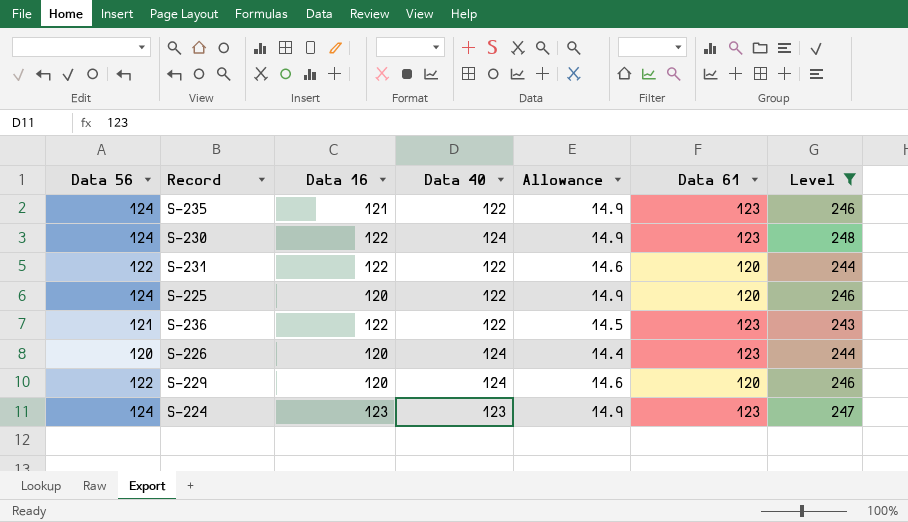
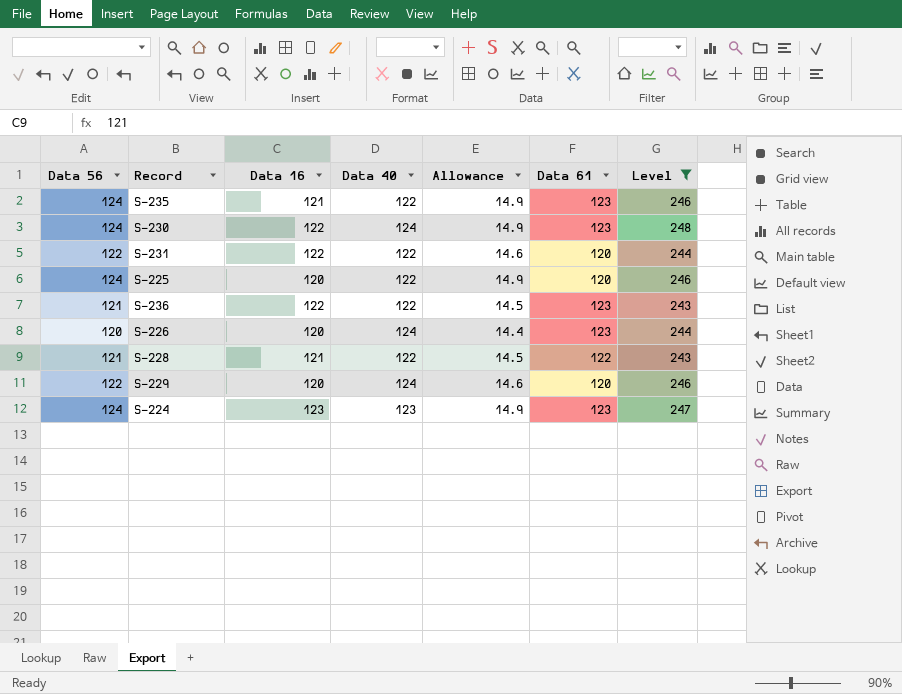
row S-228: none -> 121 | 121 | 122 | 14.5 | 122 | 243

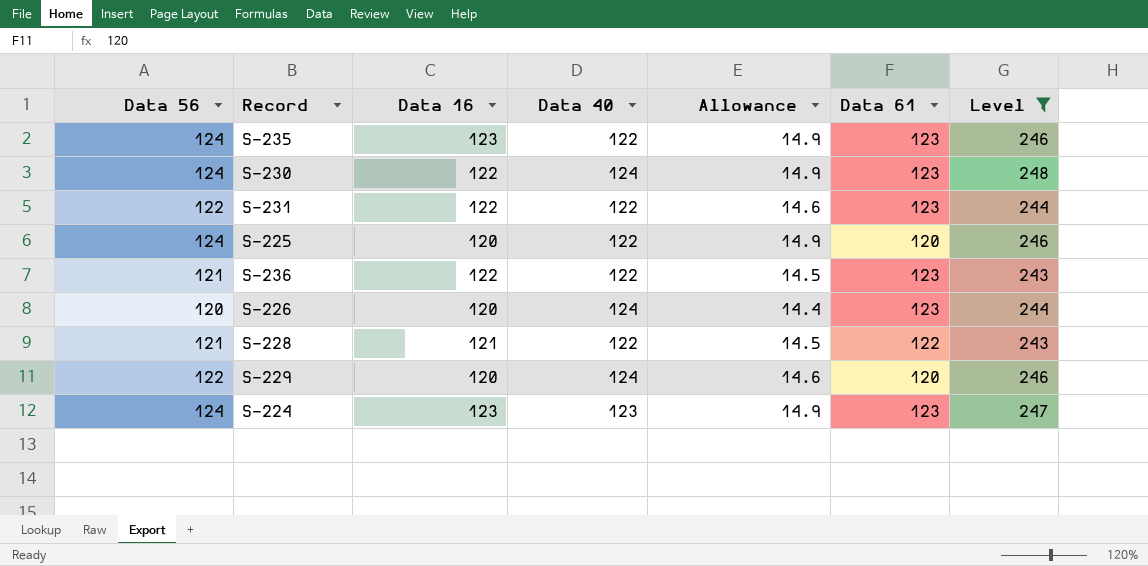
S-235 | Data 16: 121 -> 123
S-231 | Data 61: 120 -> 123

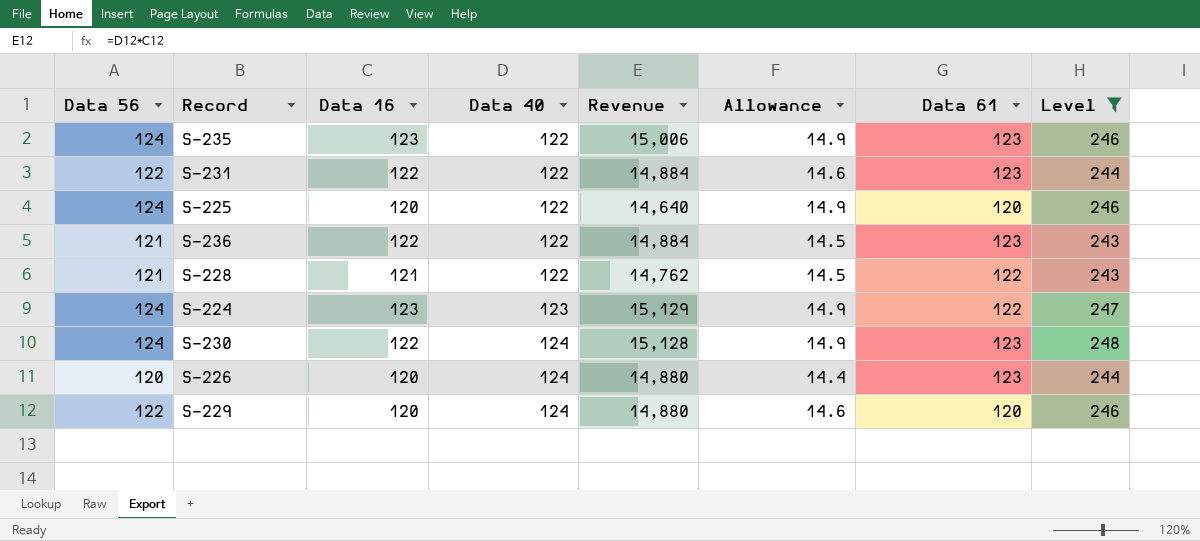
row order: none -> Data 40 ascending
column Revenue | formula: none -> [Data 16] * [Data 40]
S-224 | Data 61: 123 -> 122

